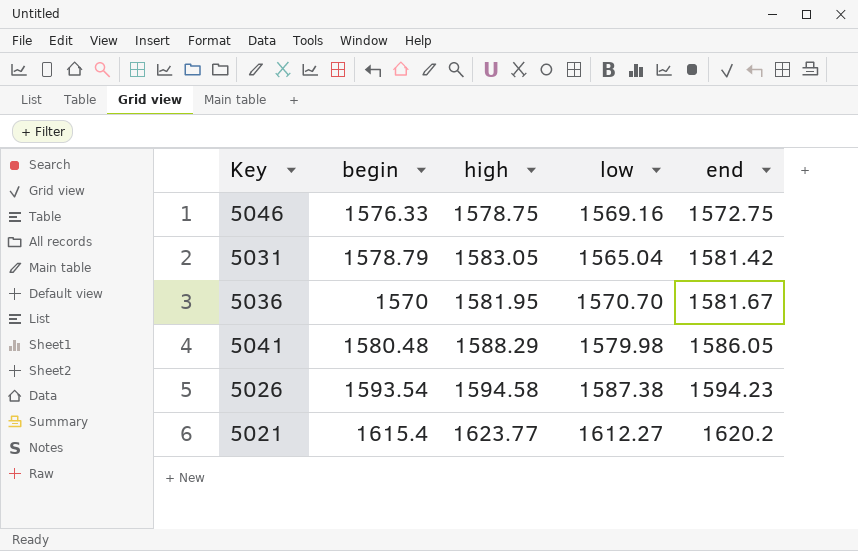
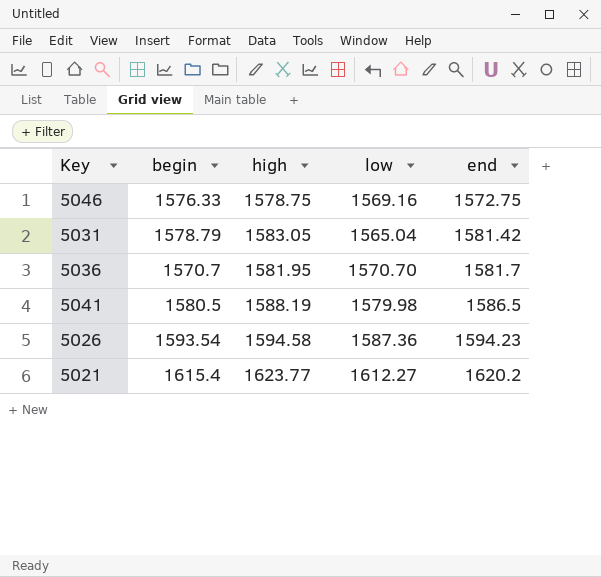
5036 | begin: 1570 -> 1570.7
5036 | end: 1581.67 -> 1581.7
5041 | begin: 1580.48 -> 1580.5
5041 | high: 1588.29 -> 1588.19
5041 | end: 1586.05 -> 1586.5
5026 | low: 1587.38 -> 1587.36

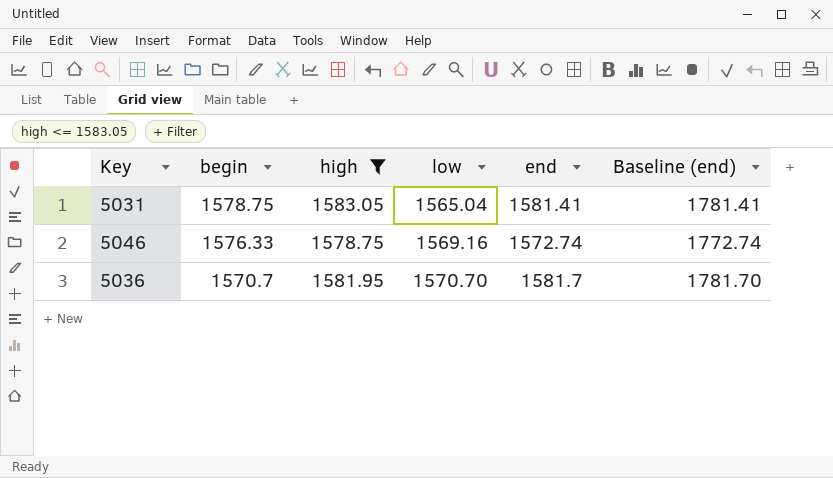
filter: none -> high <= 1583.05
row order: end ascending -> begin descending
column Baseline (end) | formula: none -> [end] + 200
5031 | begin: 1578.79 -> 1578.75
5031 | end: 1581.42 -> 1581.41
5046 | end: 1572.75 -> 1572.74

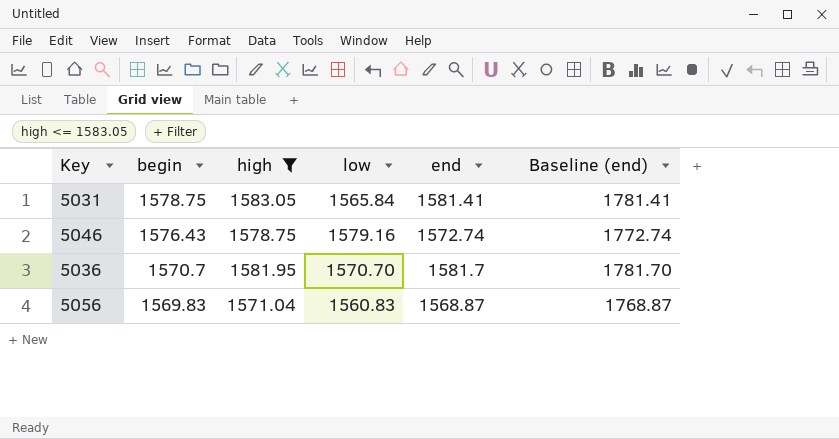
5031 | low: 1565.04 -> 1565.84
5046 | begin: 1576.33 -> 1576.43
5046 | low: 1569.16 -> 1579.16
row 5056: none -> 1569.83 | 1571.04 | 1560.83 | 1568.87 | 1768.87

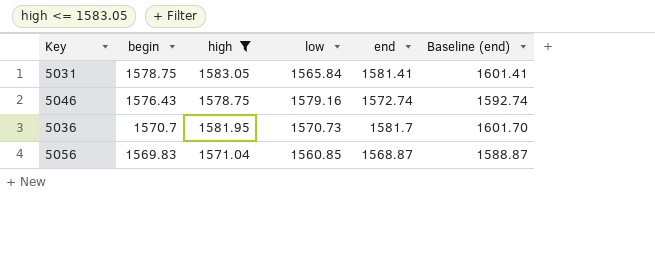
column Baseline (end) | formula: [end] + 200 -> [end] + 20
5036 | low: 1570.70 -> 1570.73
5056 | low: 1560.83 -> 1560.85

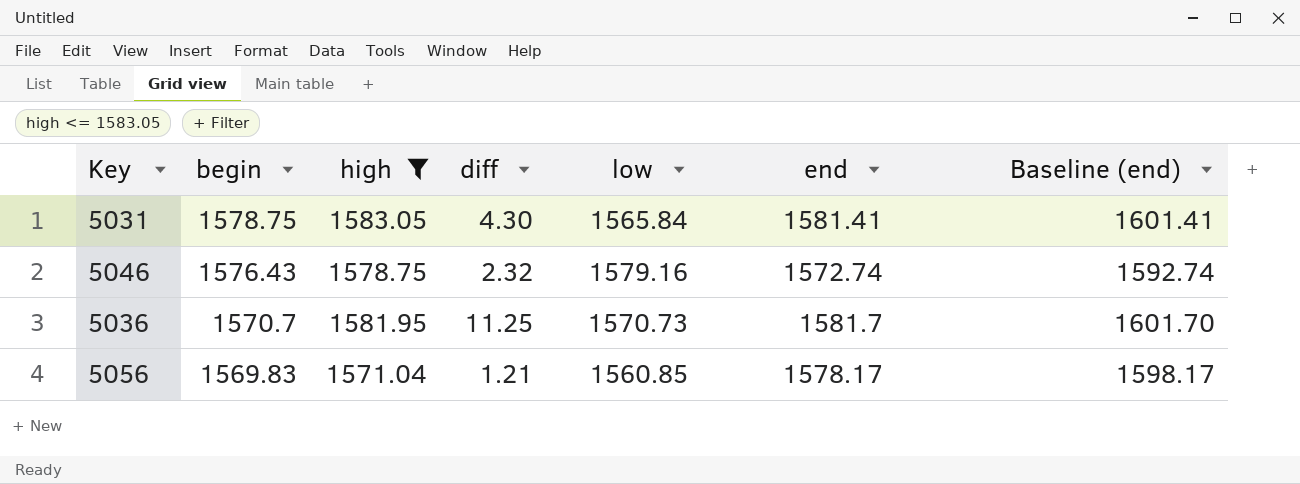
column diff | formula: none -> [high] - [begin]
5056 | end: 1568.87 -> 1578.17
5056 | Baseline (end): 1588.87 -> 1598.17

